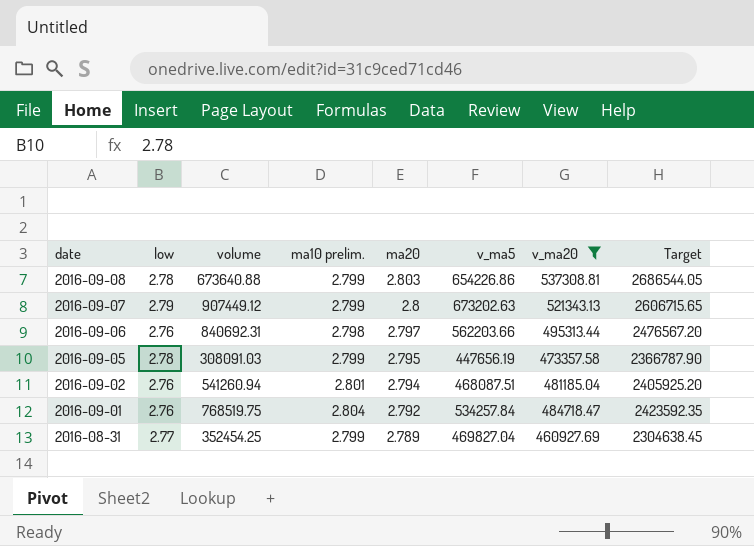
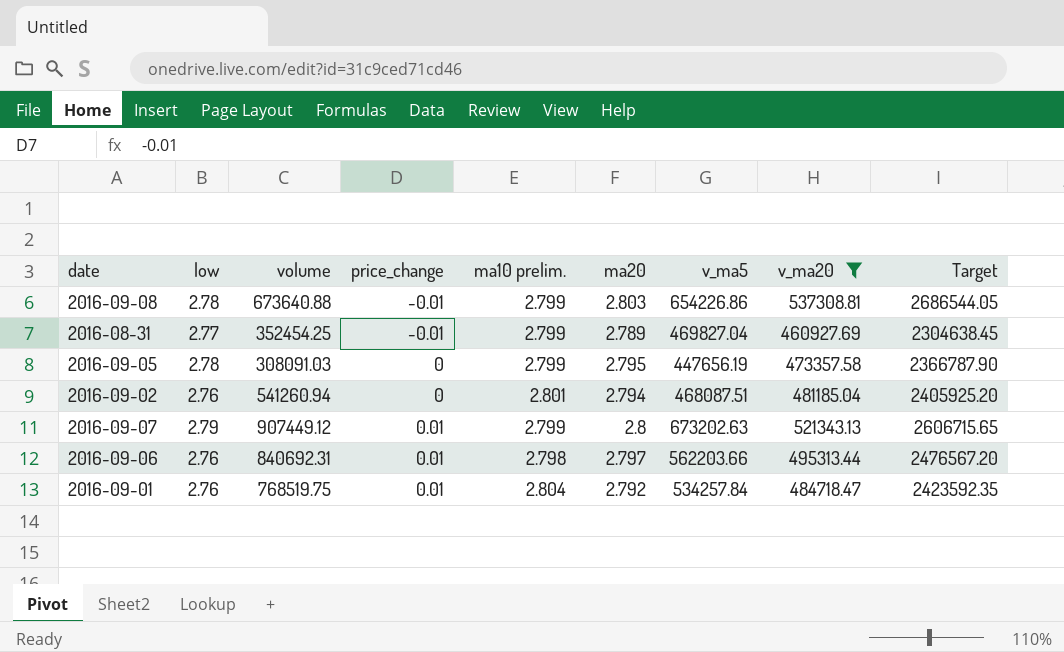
row order: date descending -> price_change ascending
column price_change | position: none -> 4

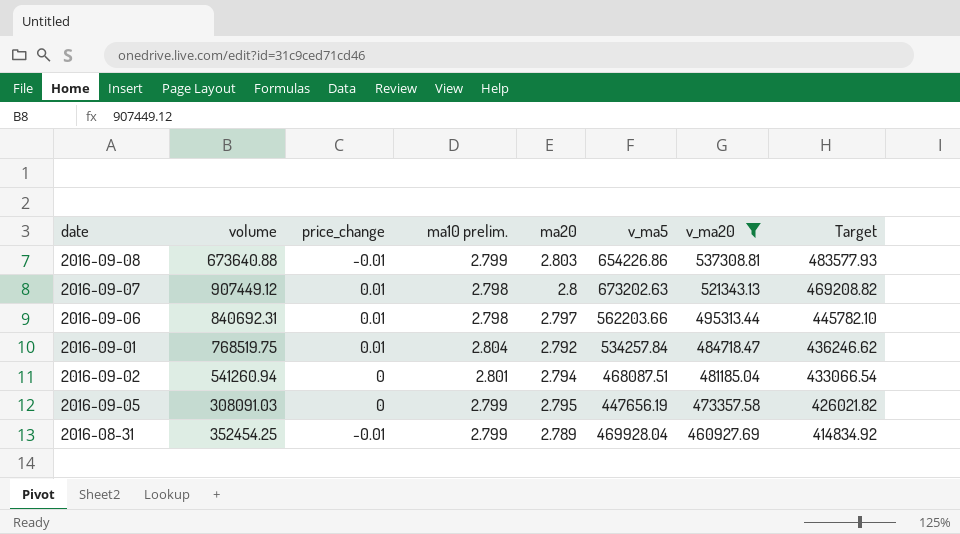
row order: price_change ascending -> v_ma20 descending
column low | position: 2 -> none
column Target | formula: [v_ma20] * 5 -> [v_ma20] * 0.9
2016-09-07 | ma10 prelim.: 2.799 -> 2.798
2016-08-31 | v_ma5: 469827.04 -> 469928.04

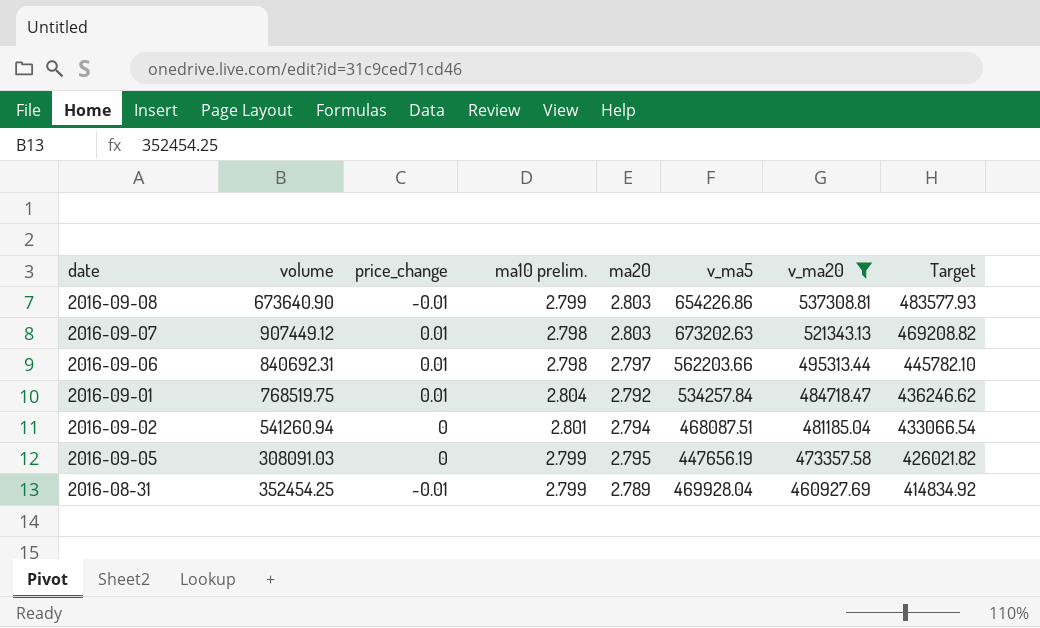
2016-09-08 | volume: 673640.88 -> 673640.90
2016-09-07 | ma20: 2.8 -> 2.803

